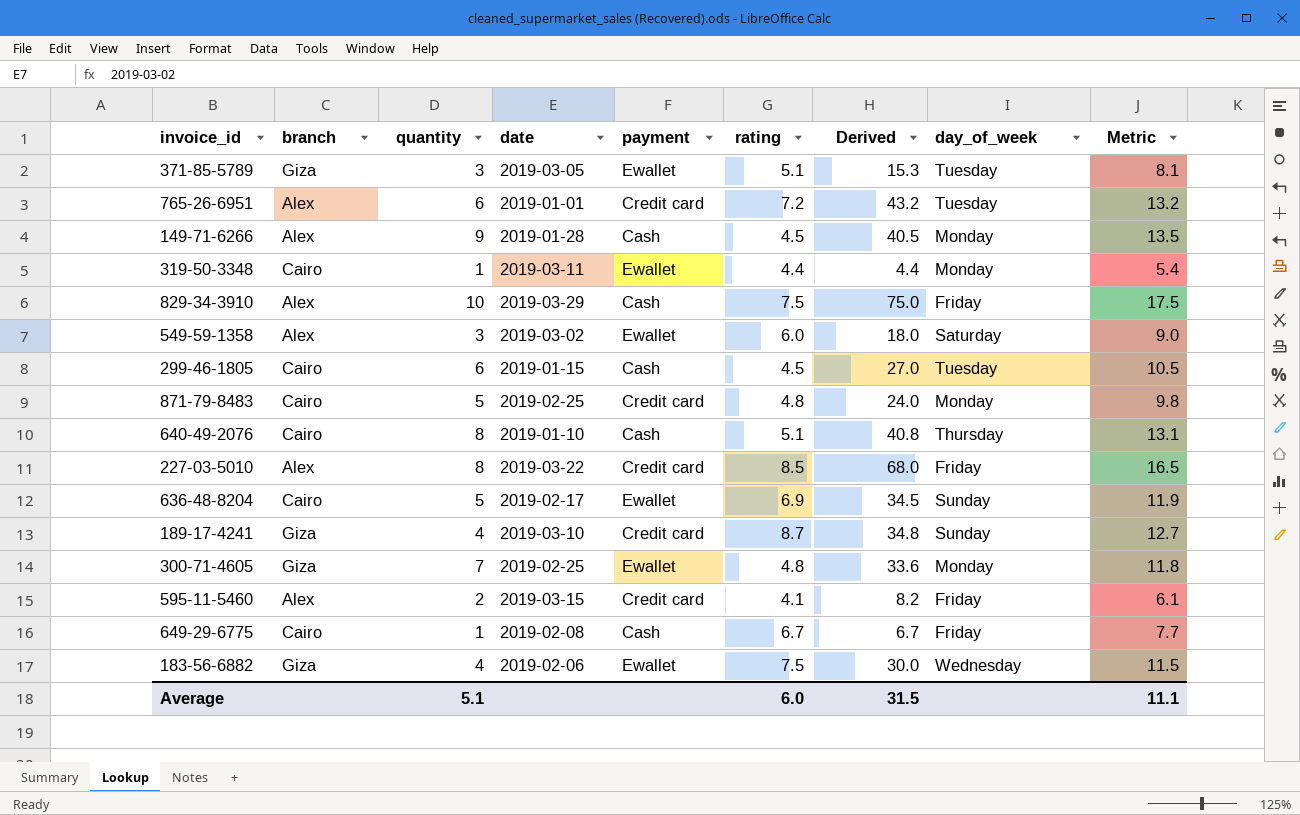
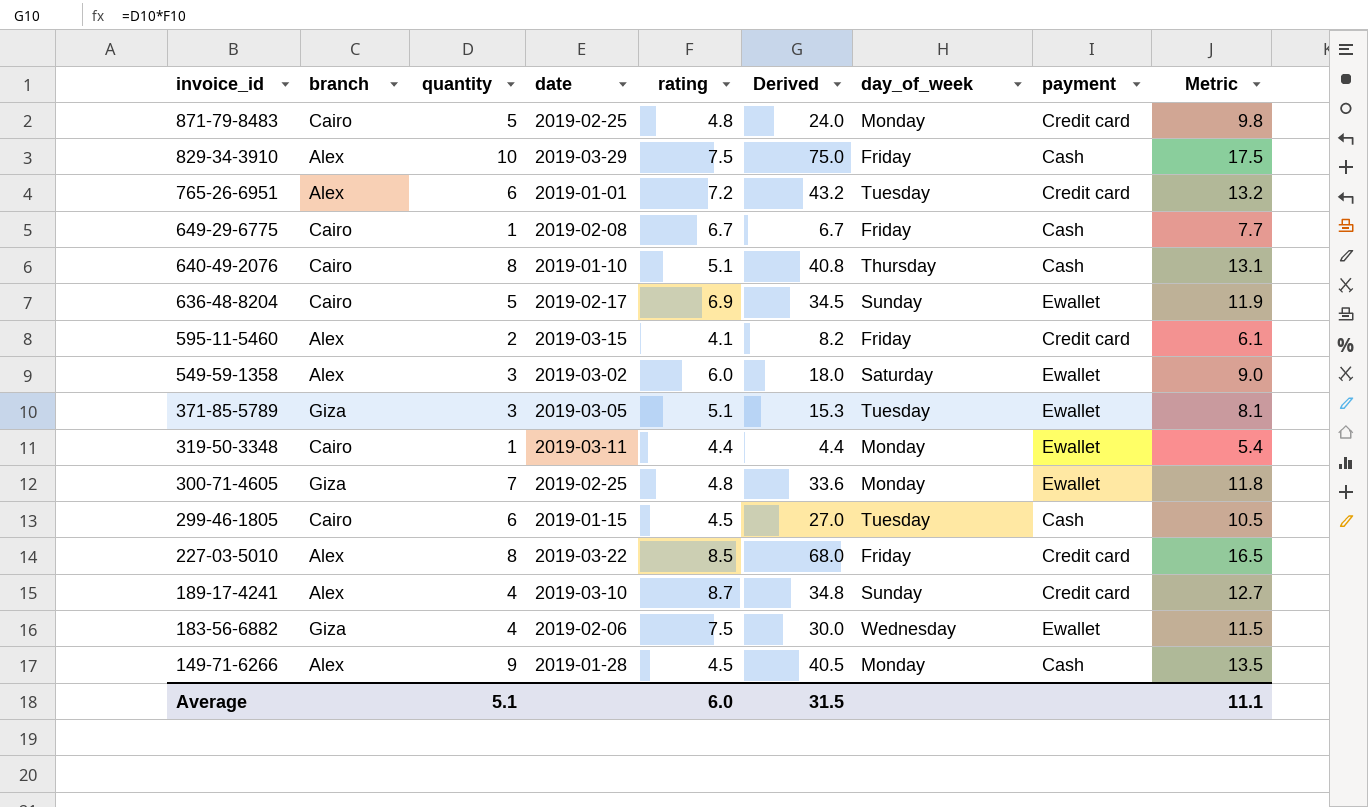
row order: none -> invoice_id descending
column payment | position: 5 -> 8
189-17-4241 | branch: Giza -> Alex

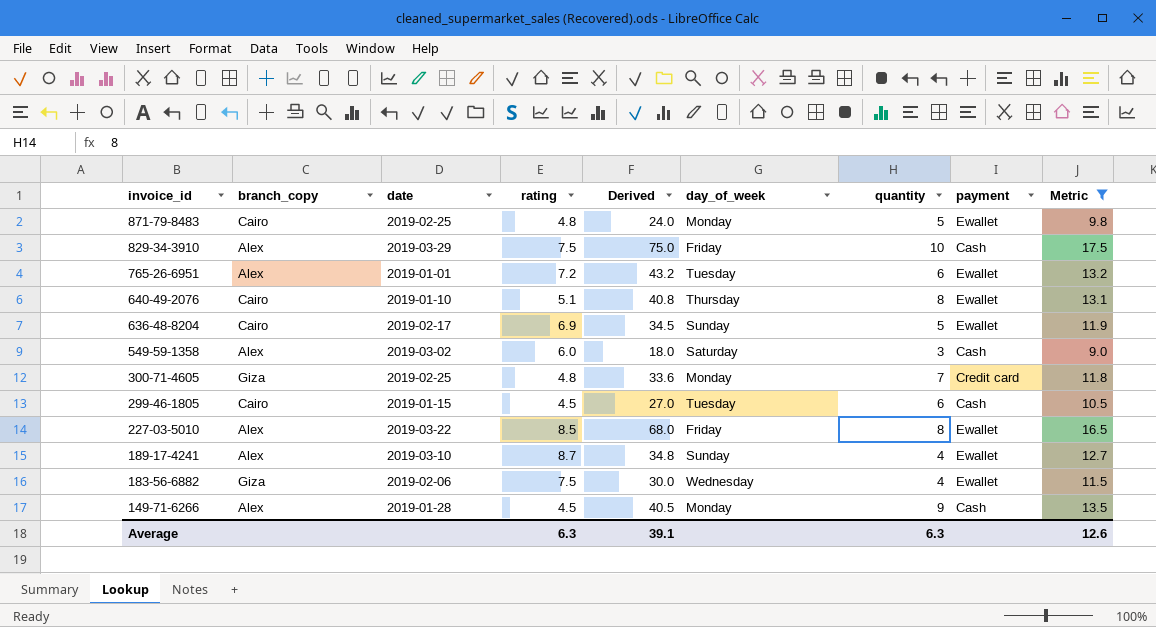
filter: none -> Metric >= 9.0
column name: branch -> branch_copy
column quantity | position: 3 -> 7
871-79-8483 | payment: Credit card -> Ewallet
765-26-6951 | payment: Credit card -> Ewallet
640-49-2076 | payment: Cash -> Ewallet
549-59-1358 | payment: Ewallet -> Cash
300-71-4605 | payment: Ewallet -> Credit card
227-03-5010 | payment: Credit card -> Ewallet
189-17-4241 | payment: Credit card -> Ewallet
Average | rating: 6.0 -> 6.3
Average | Derived: 31.5 -> 39.1
Average | quantity: 5.1 -> 6.3
Average | Metric: 11.1 -> 12.6

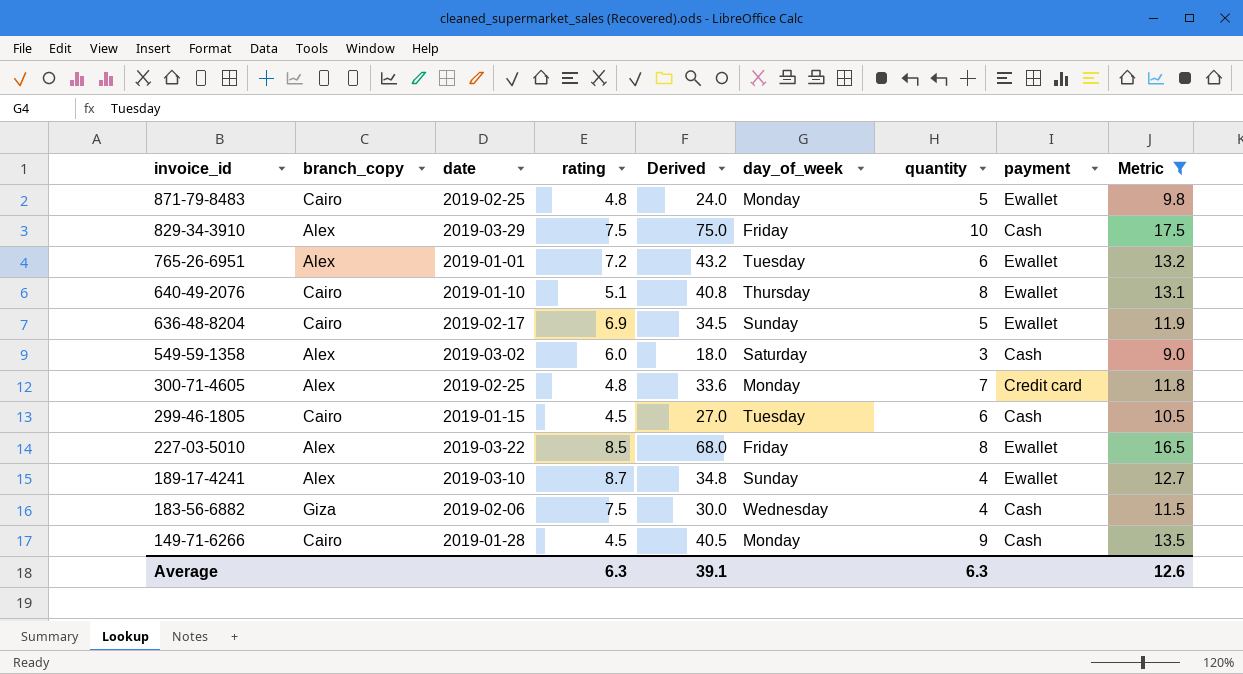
300-71-4605 | branch_copy: Giza -> Alex
183-56-6882 | payment: Ewallet -> Cash
149-71-6266 | branch_copy: Alex -> Cairo

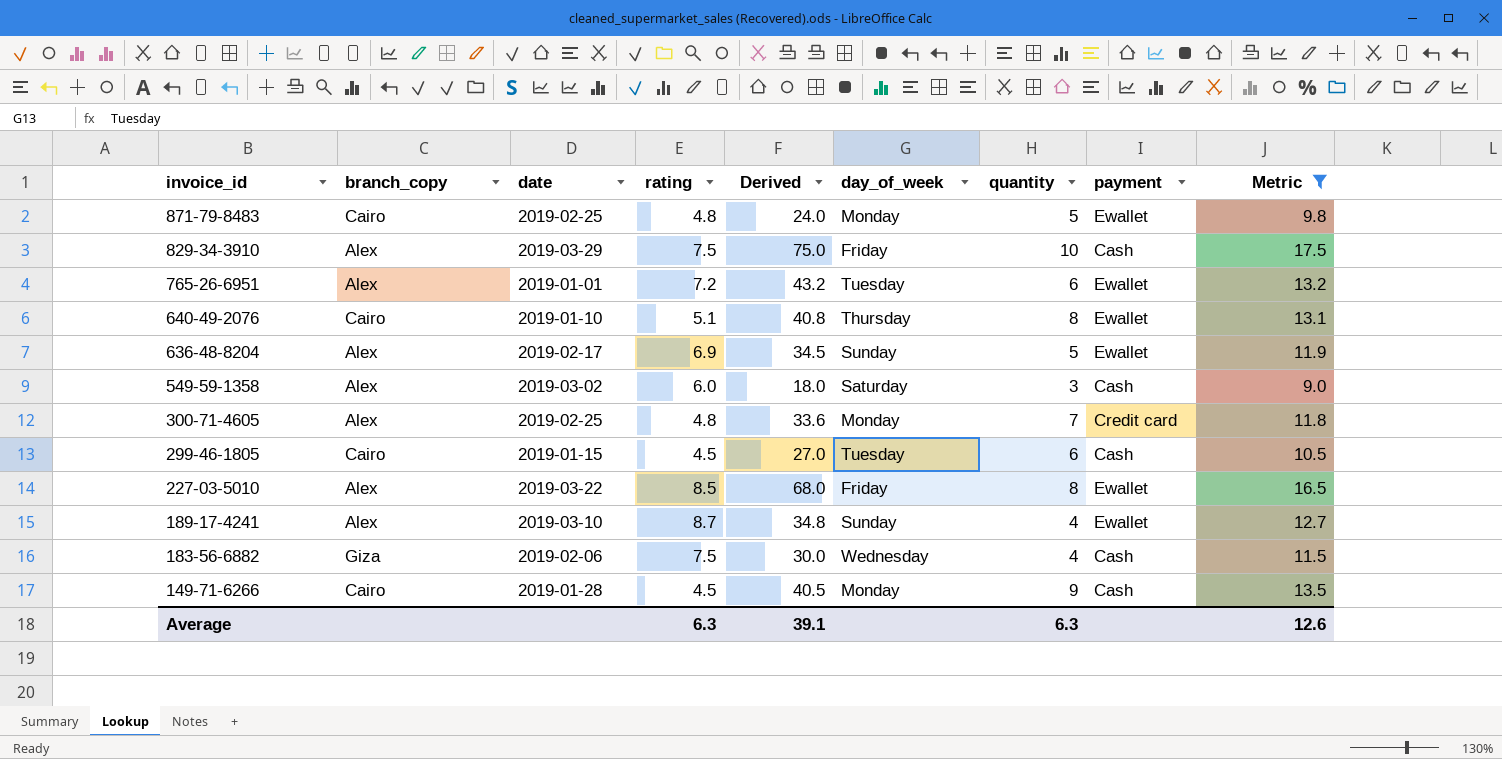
636-48-8204 | branch_copy: Cairo -> Alex

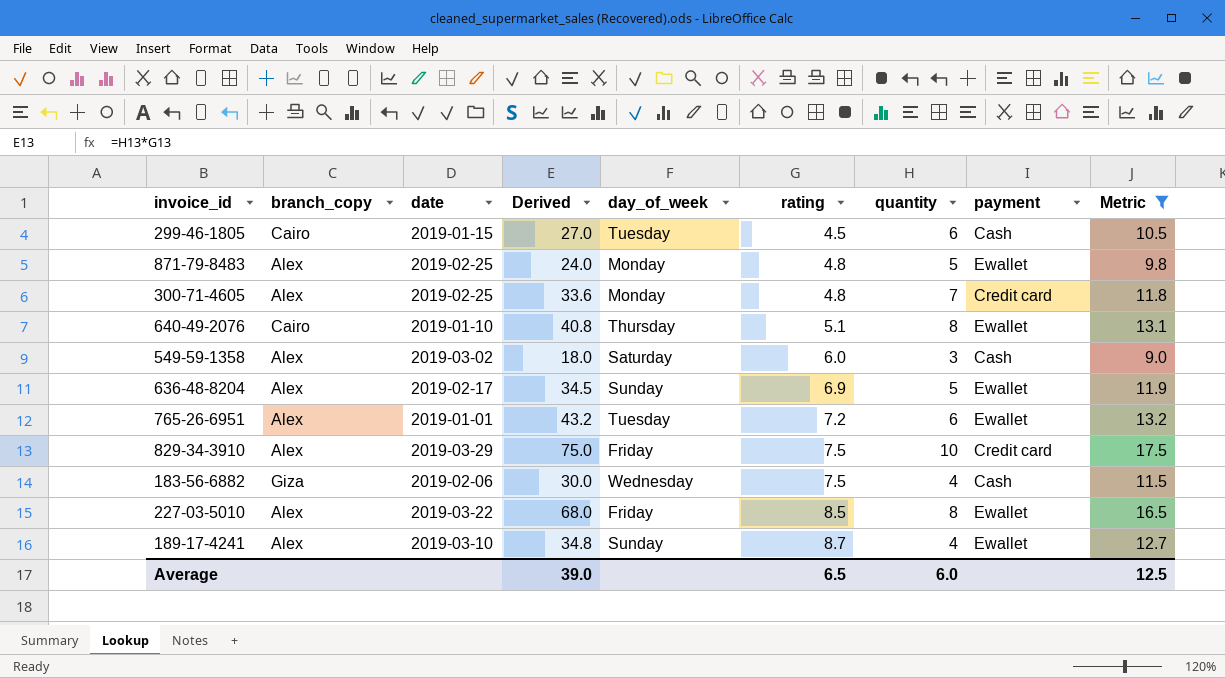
row order: invoice_id descending -> rating ascending
column rating | position: 4 -> 6
row 149-71-6266: Cairo | 2019-01-28 | 4.5 | 40.5 | Monday | 9 | Cash | 13.5 -> none
871-79-8483 | branch_copy: Cairo -> Alex
829-34-3910 | payment: Cash -> Credit card
Average | Derived: 39.1 -> 39.0
Average | rating: 6.3 -> 6.5
Average | quantity: 6.3 -> 6.0
Average | Metric: 12.6 -> 12.5

